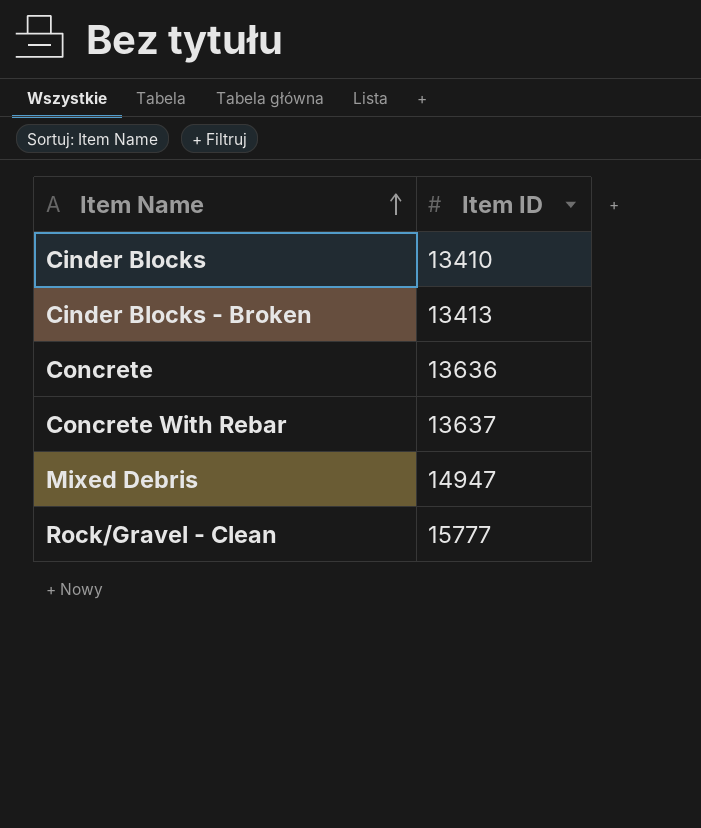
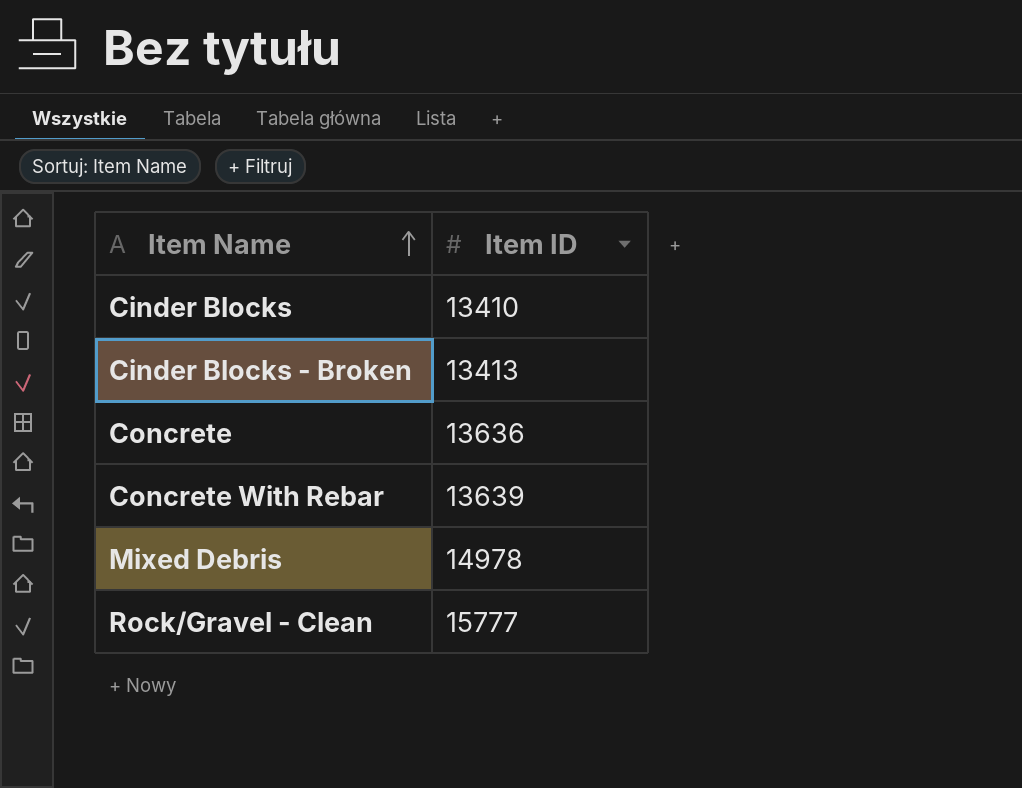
Concrete With Rebar | Item ID: 13637 -> 13639
Mixed Debris | Item ID: 14947 -> 14978

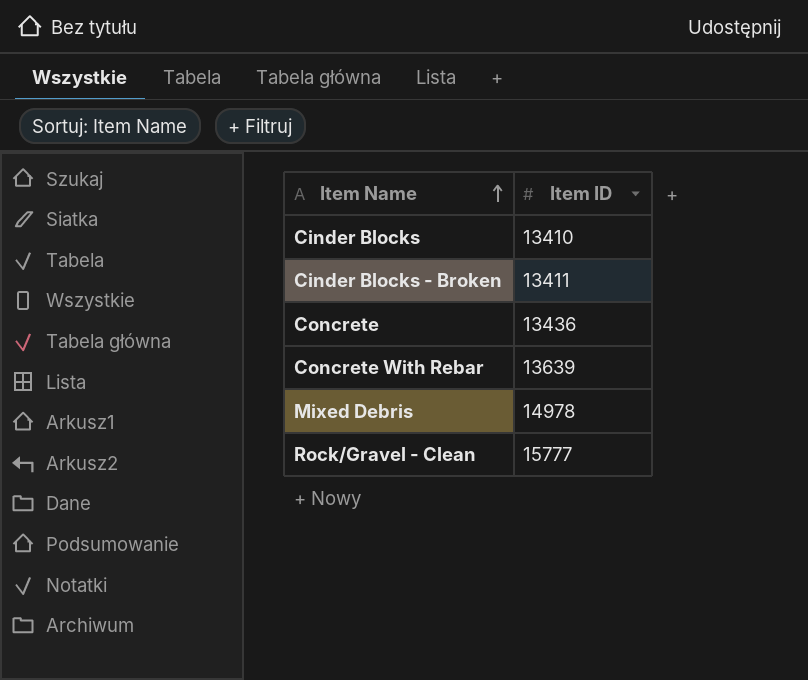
Cinder Blocks - Broken | Item ID: 13413 -> 13411
Concrete | Item ID: 13636 -> 13436

